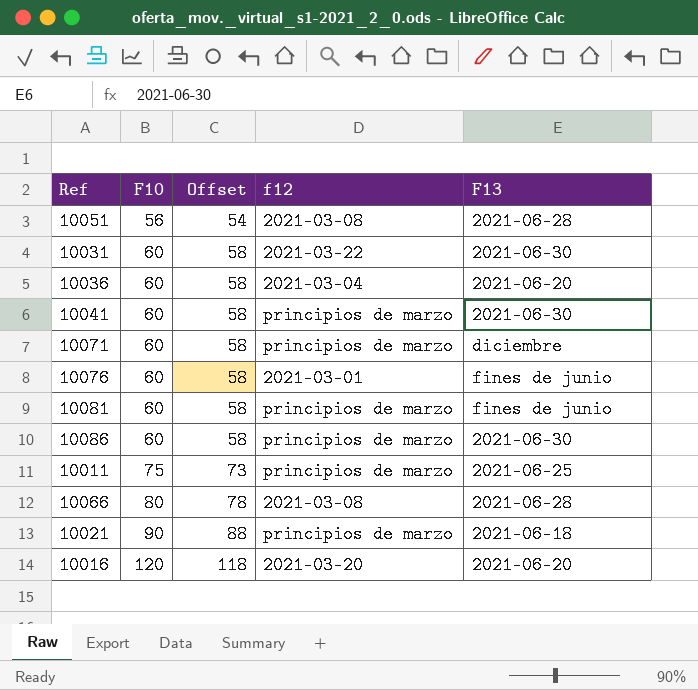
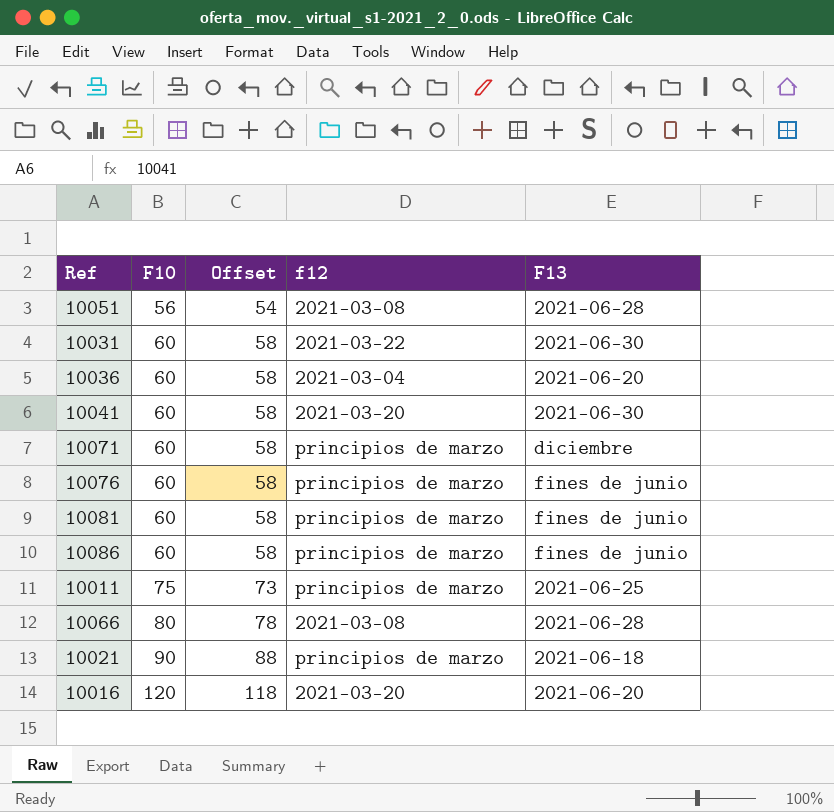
10041 | f12: principios de marzo -> 2021-03-20
10076 | f12: 2021-03-01 -> principios de marzo
10086 | F13: 2021-06-30 -> fines de junio

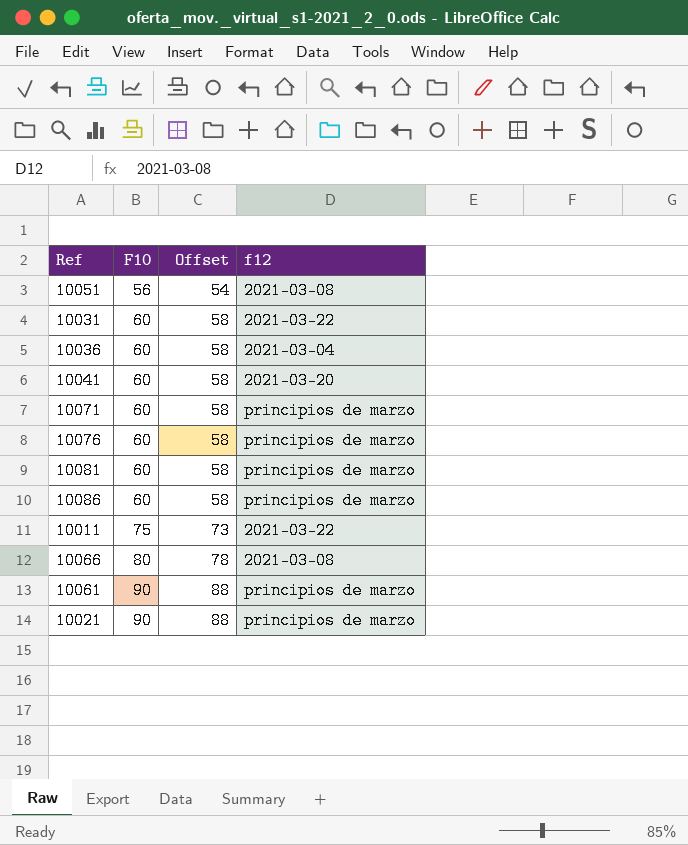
column F13 | position: 5 -> none
row 10016: 120 | 118 | 2021-03-20 | 2021-06-20 -> none
10011 | f12: principios de marzo -> 2021-03-22
row 10061: none -> 90 | 88 | principios de marzo

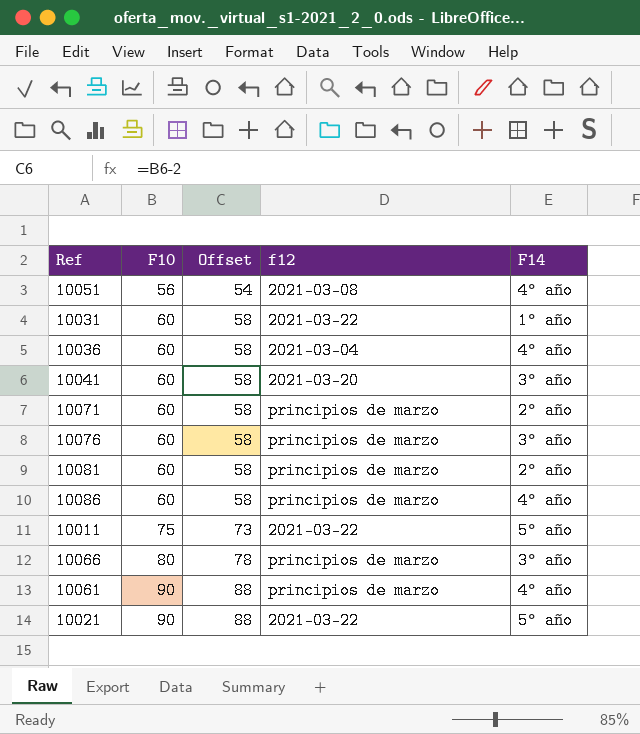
column F14 | position: none -> 5
10066 | f12: 2021-03-08 -> principios de marzo
10021 | f12: principios de marzo -> 2021-03-22

